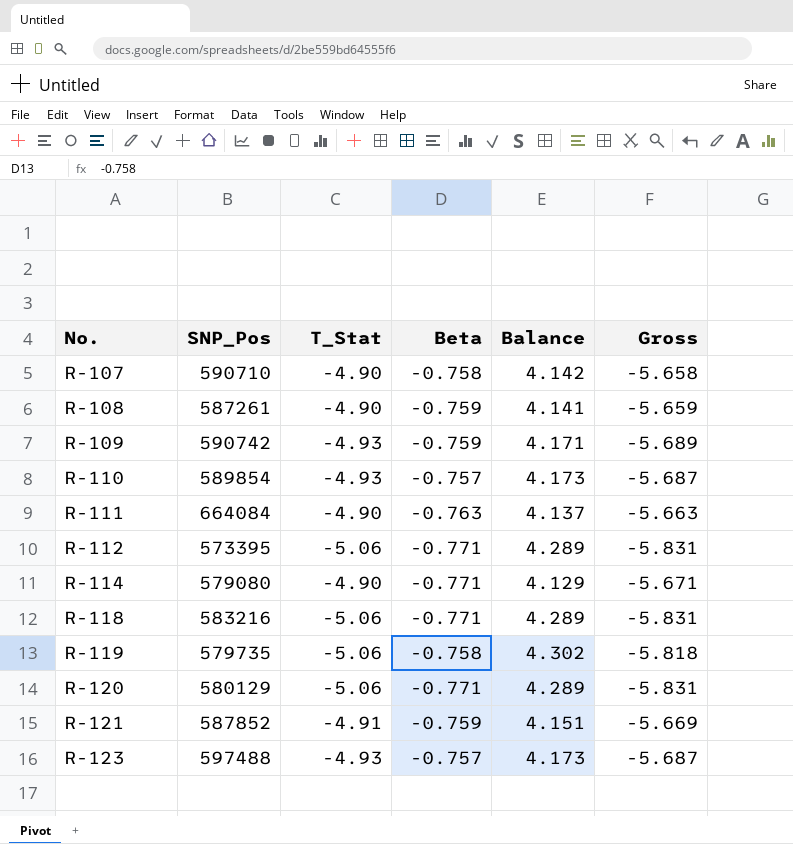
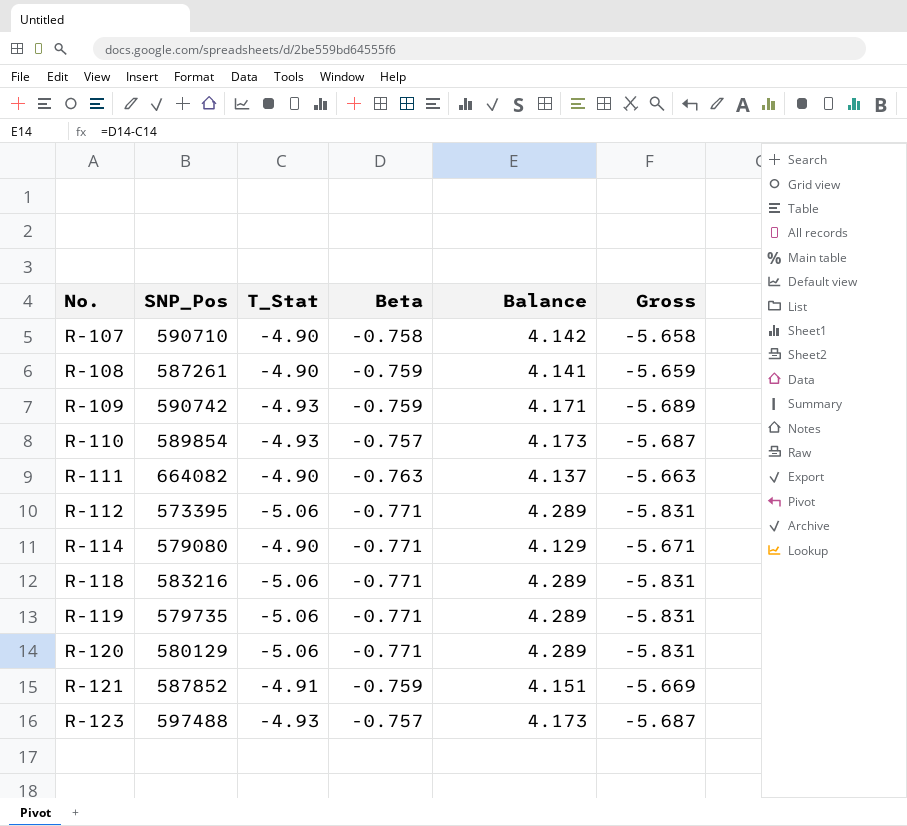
R-111 | SNP_Pos: 664084 -> 664082
R-119 | Beta: -0.758 -> -0.771
R-119 | Balance: 4.302 -> 4.289
R-119 | Gross: -5.818 -> -5.831

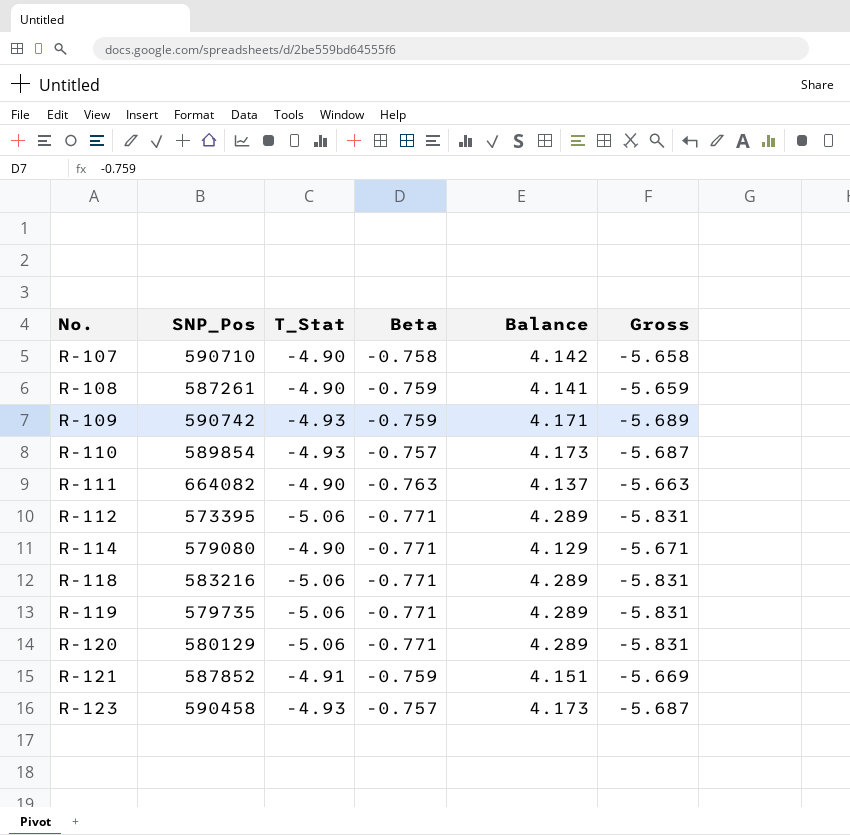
R-123 | SNP_Pos: 597488 -> 590458

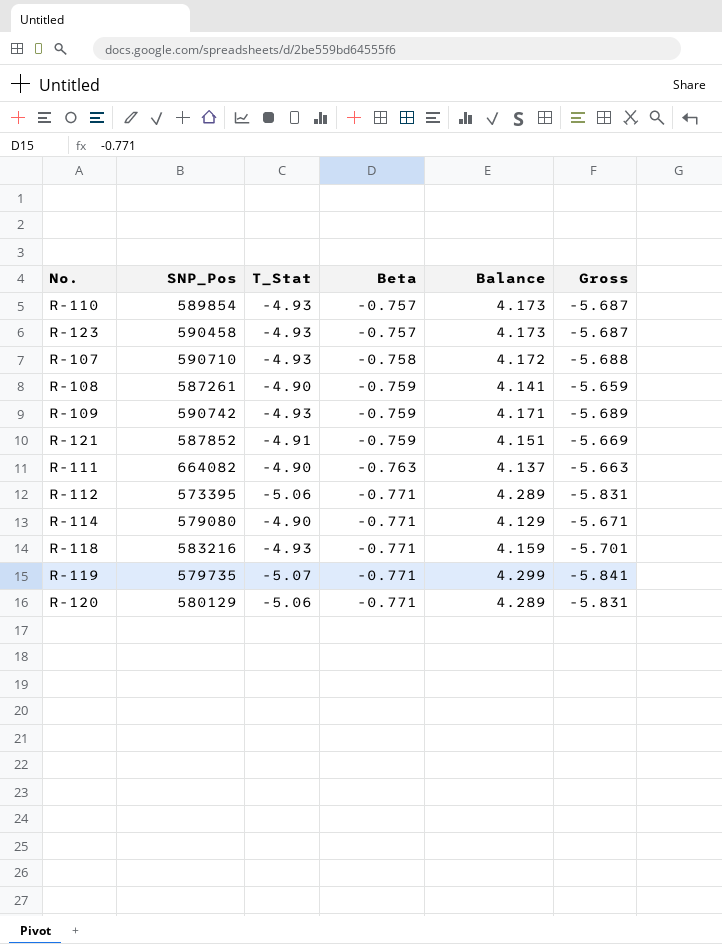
row order: No. ascending -> Beta descending
R-107 | T_Stat: -4.90 -> -4.93
R-107 | Balance: 4.142 -> 4.172
R-107 | Gross: -5.658 -> -5.688
R-118 | T_Stat: -5.06 -> -4.93
R-118 | Balance: 4.289 -> 4.159
R-118 | Gross: -5.831 -> -5.701
R-119 | T_Stat: -5.06 -> -5.07
R-119 | Balance: 4.289 -> 4.299
R-119 | Gross: -5.831 -> -5.841

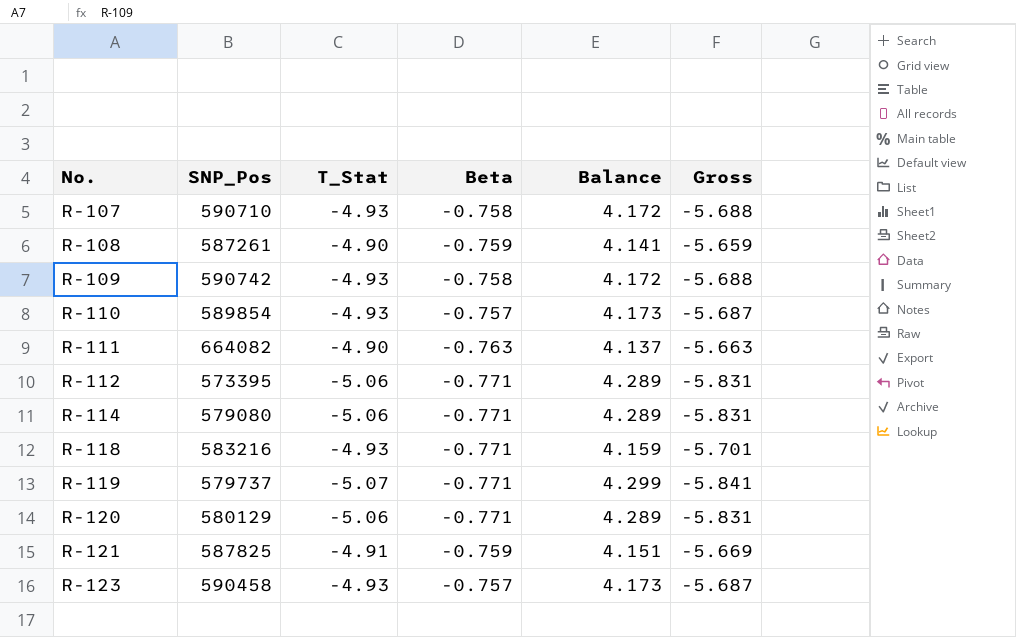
row order: Beta descending -> No. ascending
R-109 | Beta: -0.759 -> -0.758
R-109 | Balance: 4.171 -> 4.172
R-109 | Gross: -5.689 -> -5.688
R-114 | T_Stat: -4.90 -> -5.06
R-114 | Balance: 4.129 -> 4.289
R-114 | Gross: -5.671 -> -5.831
R-119 | SNP_Pos: 579735 -> 579737
R-121 | SNP_Pos: 587852 -> 587825

